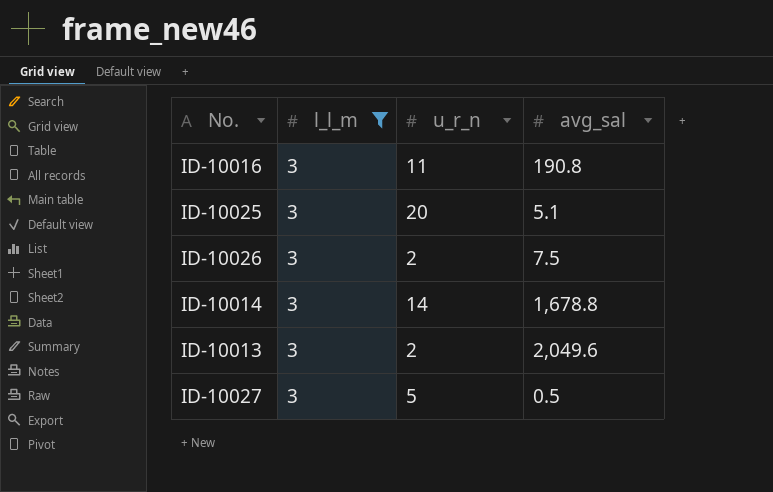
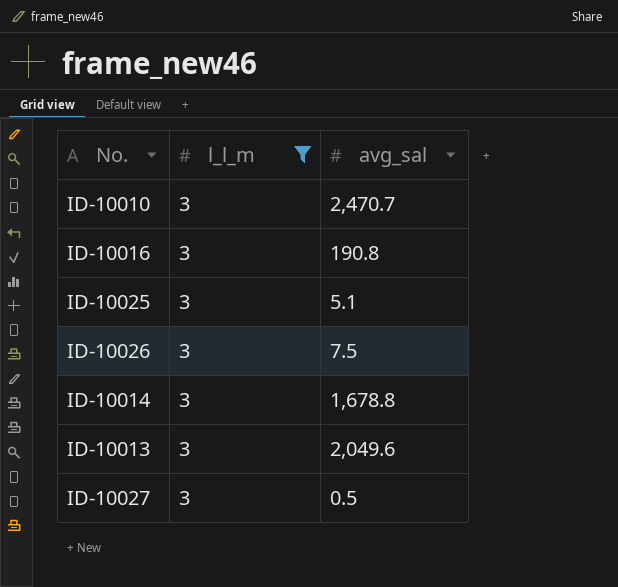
column u_r_n | position: 3 -> none
row ID-10010: none -> 3 | 2,470.7

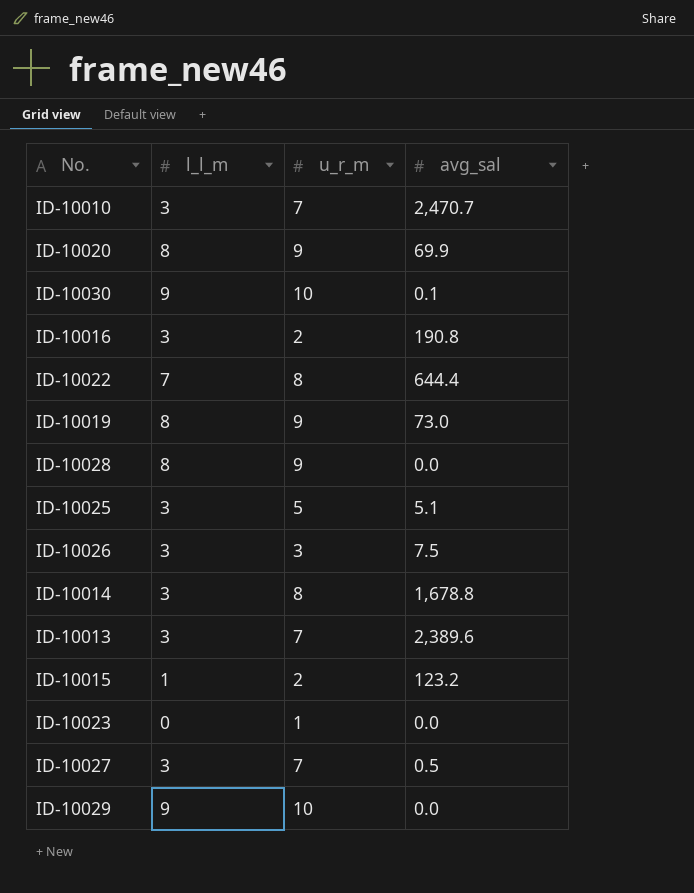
filter: l_l_m = 3 -> none
column u_r_m | position: none -> 3
ID-10013 | avg_sal: 2,049.6 -> 2,389.6

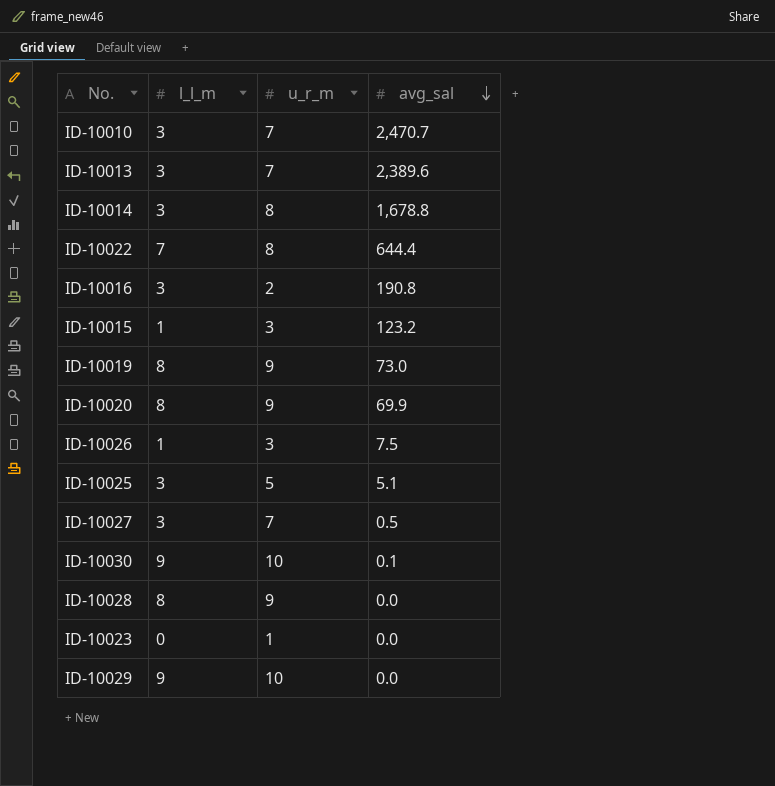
row order: none -> avg_sal descending
ID-10015 | u_r_m: 2 -> 3
ID-10026 | l_l_m: 3 -> 1

